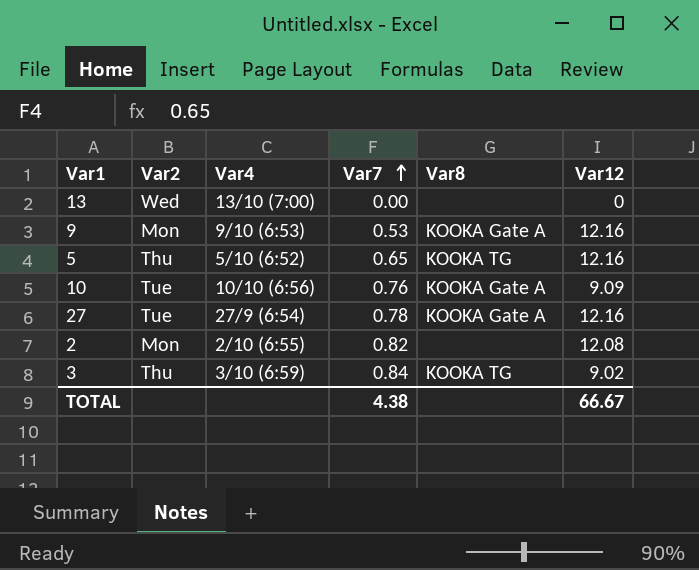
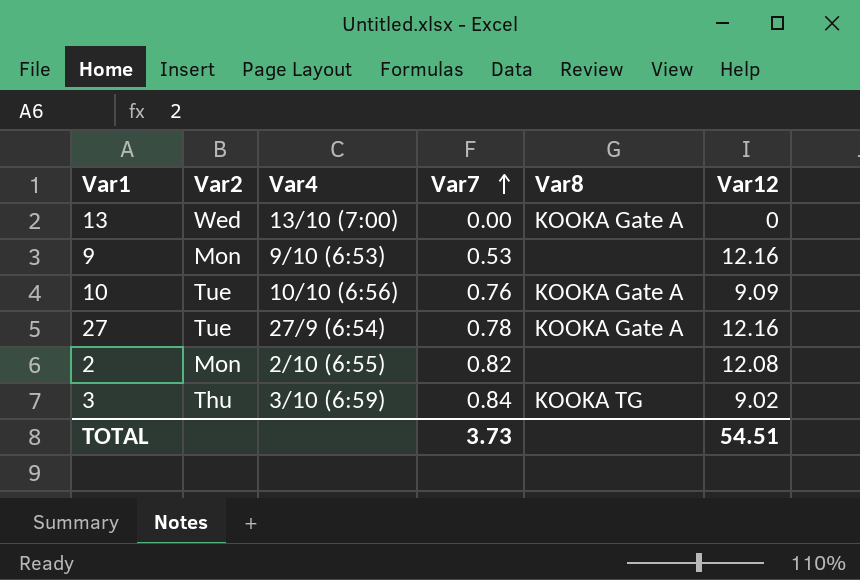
row 5: Thu | 5/10 (6:52) | 0.65 | KOOKA TG | 12.16 -> none
13 | Var8: none -> KOOKA Gate A
9 | Var8: KOOKA Gate A -> none
TOTAL | Var7: 4.38 -> 3.73
TOTAL | Var12: 66.67 -> 54.51

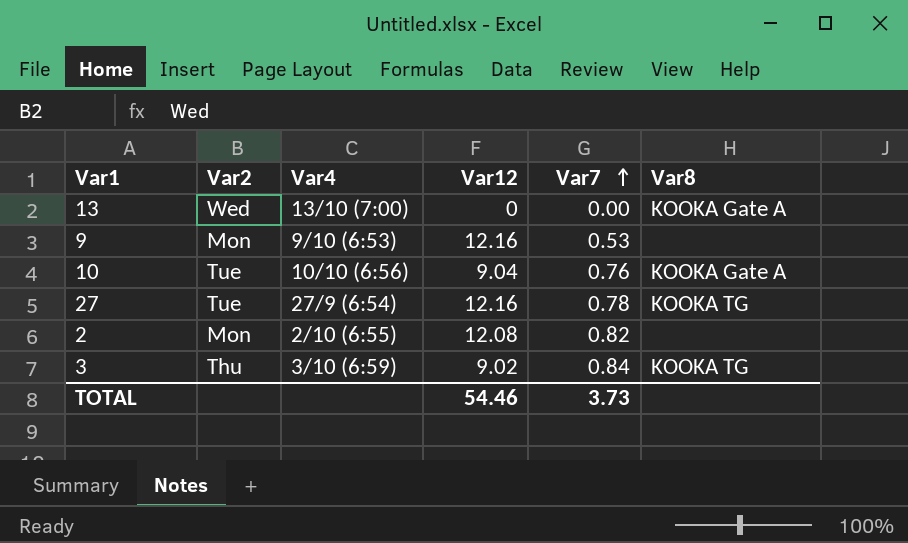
column Var12 | position: 6 -> 4
10 | Var12: 9.09 -> 9.04
27 | Var8: KOOKA Gate A -> KOOKA TG
TOTAL | Var12: 54.51 -> 54.46

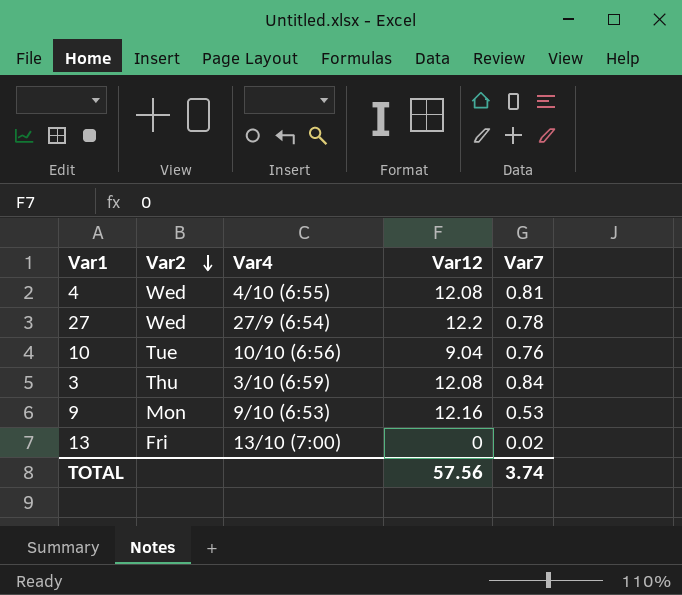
row order: Var7 ascending -> Var2 descending
column Var8 | position: 6 -> none
row 2: Mon | 2/10 (6:55) | 12.08 | 0.82 | none -> none
row 4: none -> Wed | 4/10 (6:55) | 12.08 | 0.81
27 | Var2: Tue -> Wed
27 | Var12: 12.16 -> 12.2
3 | Var12: 9.02 -> 12.08
13 | Var2: Wed -> Fri
13 | Var7: 0.00 -> 0.02
TOTAL | Var12: 54.46 -> 57.56
TOTAL | Var7: 3.73 -> 3.74

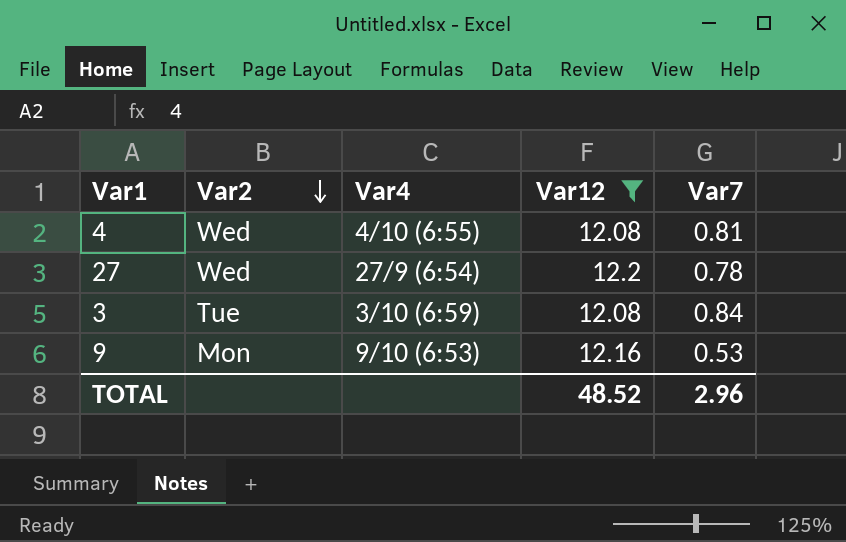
filter: none -> Var12 >= 12.08
3 | Var2: Thu -> Tue
TOTAL | Var12: 57.56 -> 48.52
TOTAL | Var7: 3.74 -> 2.96

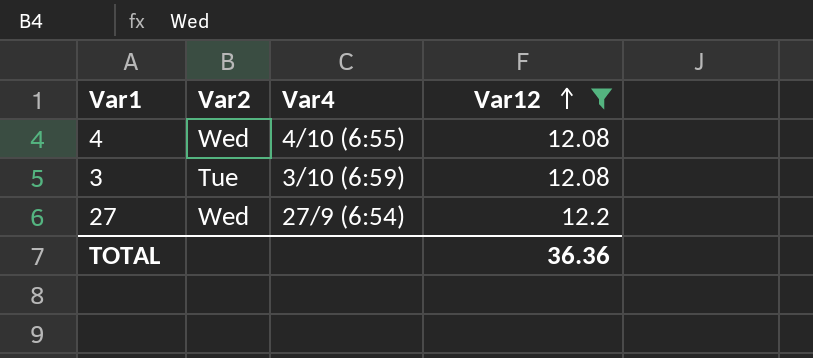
row order: Var2 descending -> Var12 ascending
column Var7 | position: 5 -> none
row 9: Mon | 9/10 (6:53) | 12.16 | 0.53 -> none
TOTAL | Var12: 48.52 -> 36.36

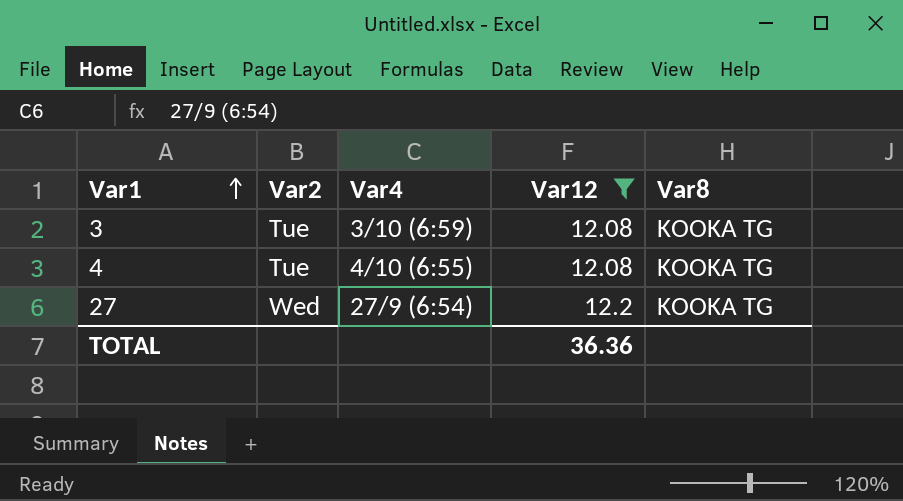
row order: Var12 ascending -> Var1 ascending
column Var8 | position: none -> 5
4 | Var2: Wed -> Tue

